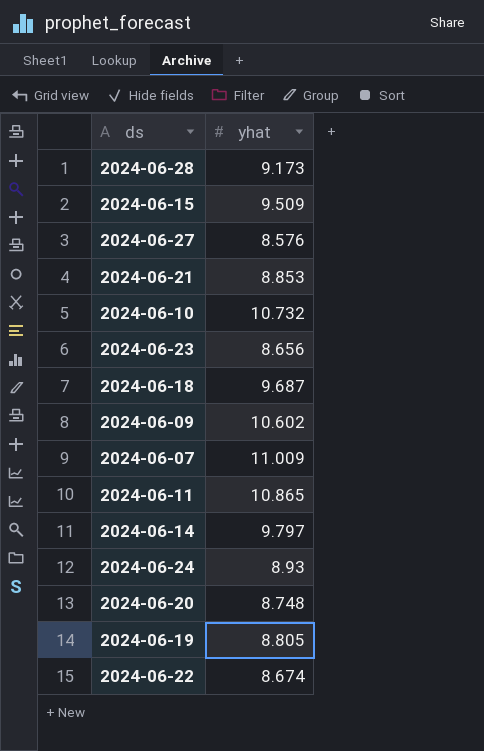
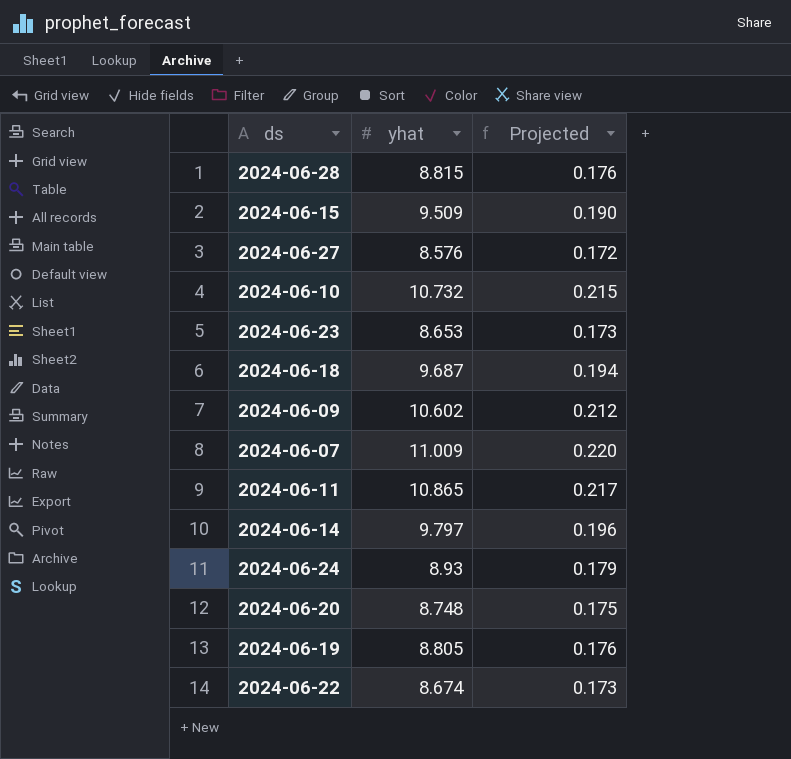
column Projected | formula: none -> [yhat] * 0.02
row 2024-06-21: 8.853 -> none
2024-06-28 | yhat: 9.173 -> 8.815
2024-06-23 | yhat: 8.656 -> 8.653

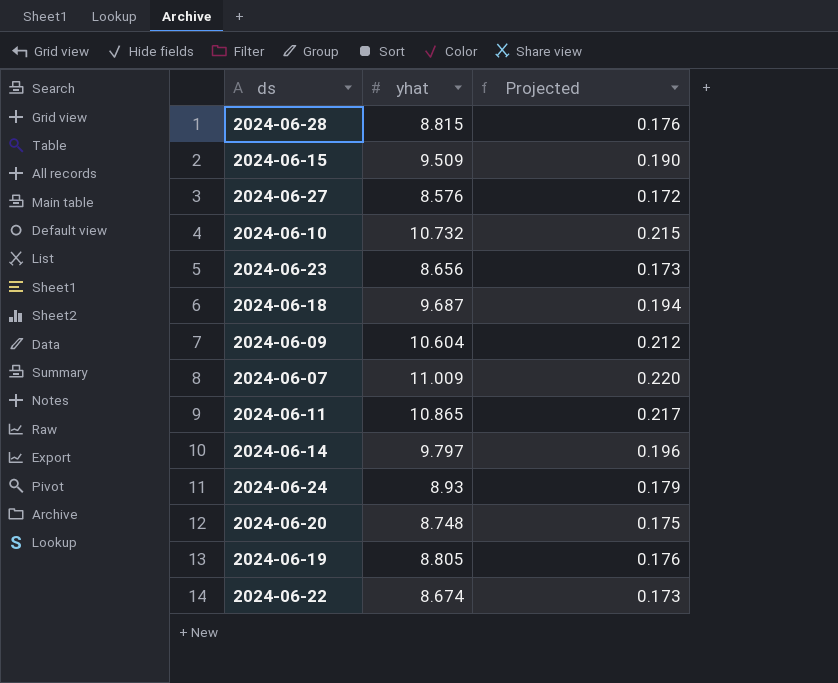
2024-06-23 | yhat: 8.653 -> 8.656
2024-06-09 | yhat: 10.602 -> 10.604

